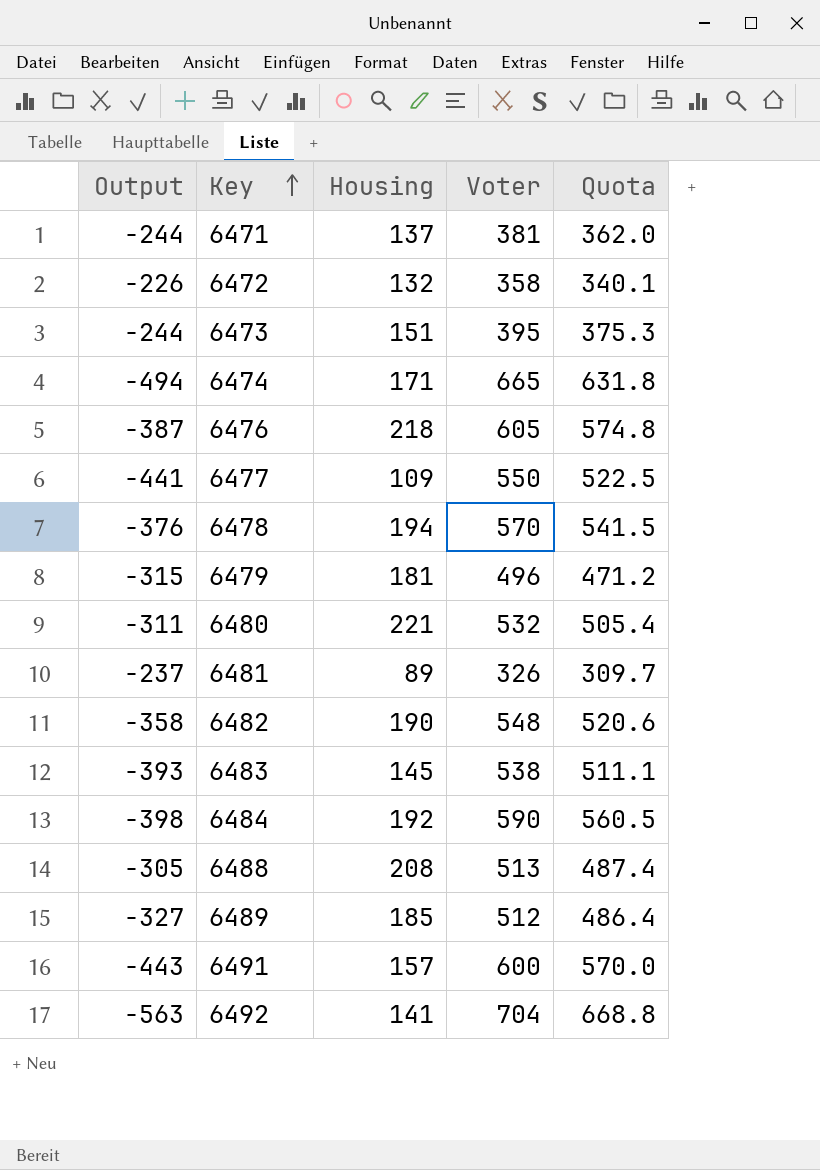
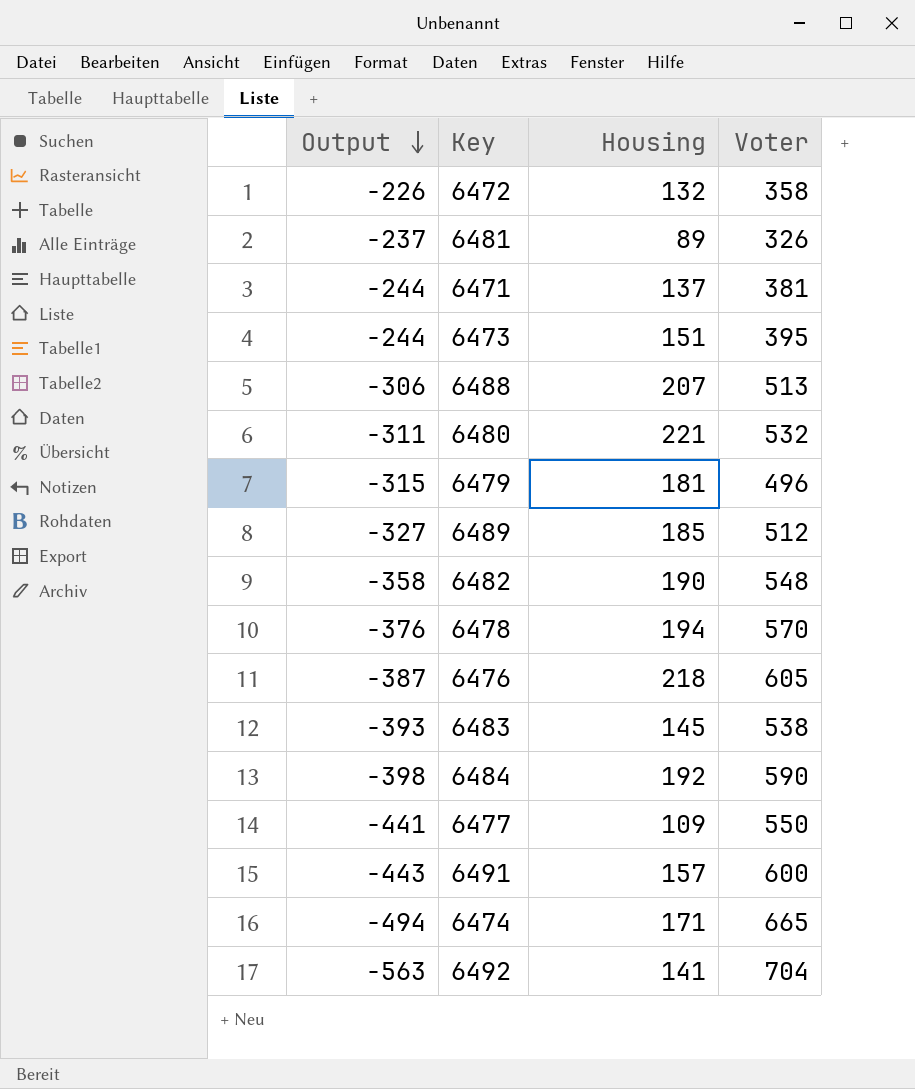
row order: Key ascending -> Output descending
column Quota | formula: [Voter] * 0.95 -> none
6488 | Output: -305 -> -306
6488 | Housing: 208 -> 207

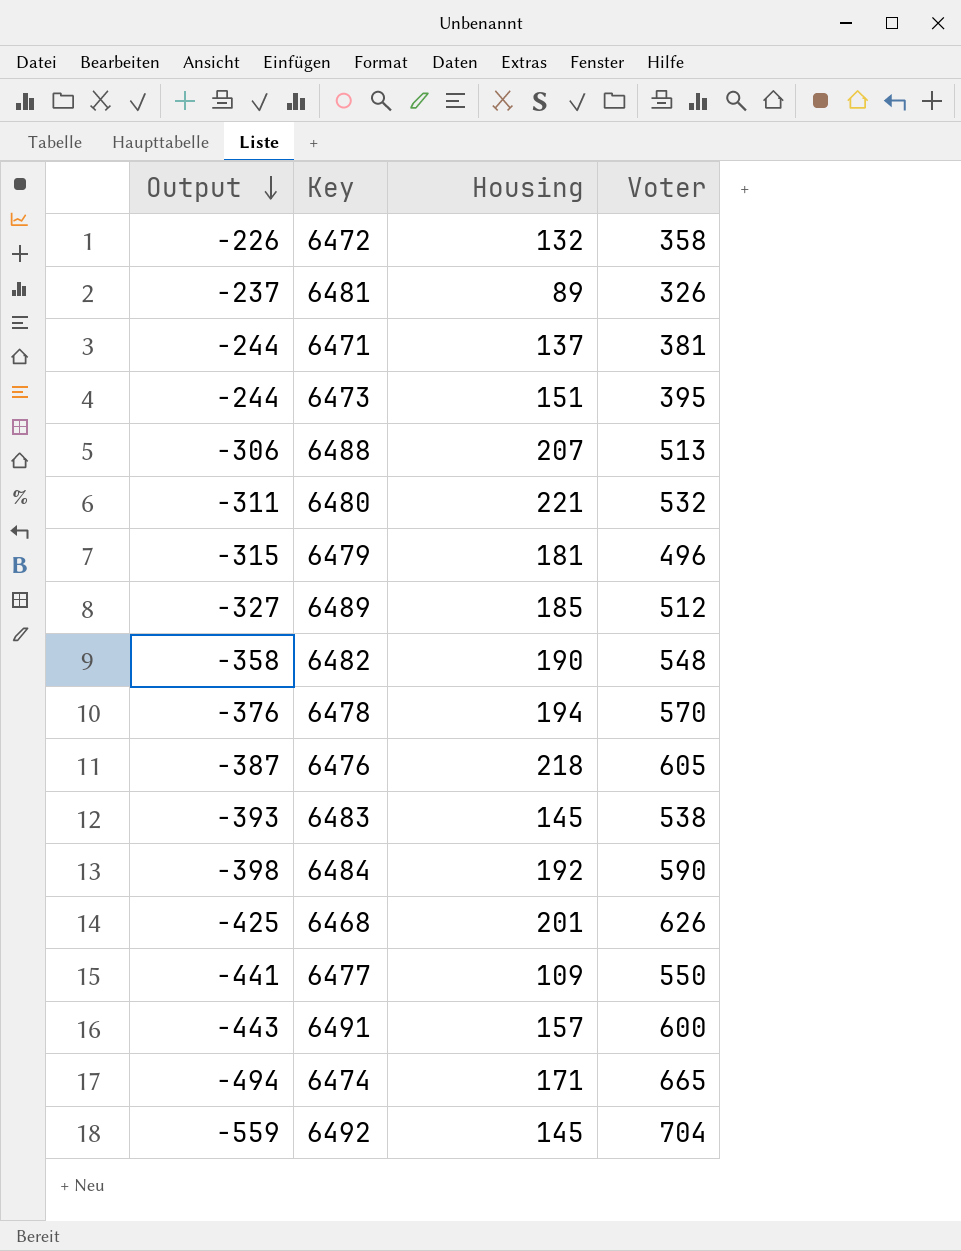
row 6468: none -> -425 | 201 | 626
6492 | Output: -563 -> -559
6492 | Housing: 141 -> 145

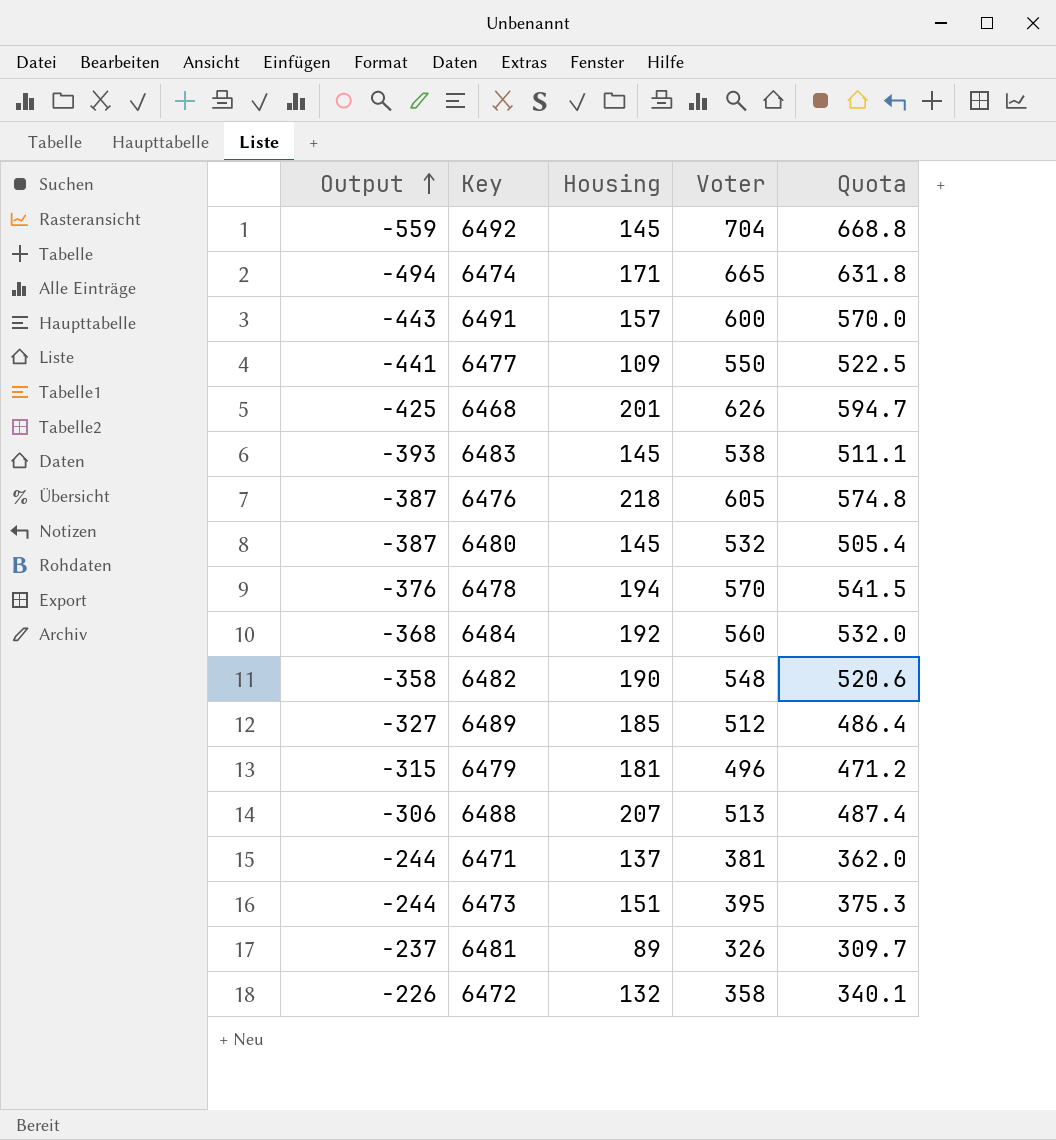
row order: Output descending -> Output ascending
column Quota | formula: none -> [Voter] * 0.95
6480 | Output: -311 -> -387
6480 | Housing: 221 -> 145
6484 | Output: -398 -> -368
6484 | Voter: 590 -> 560

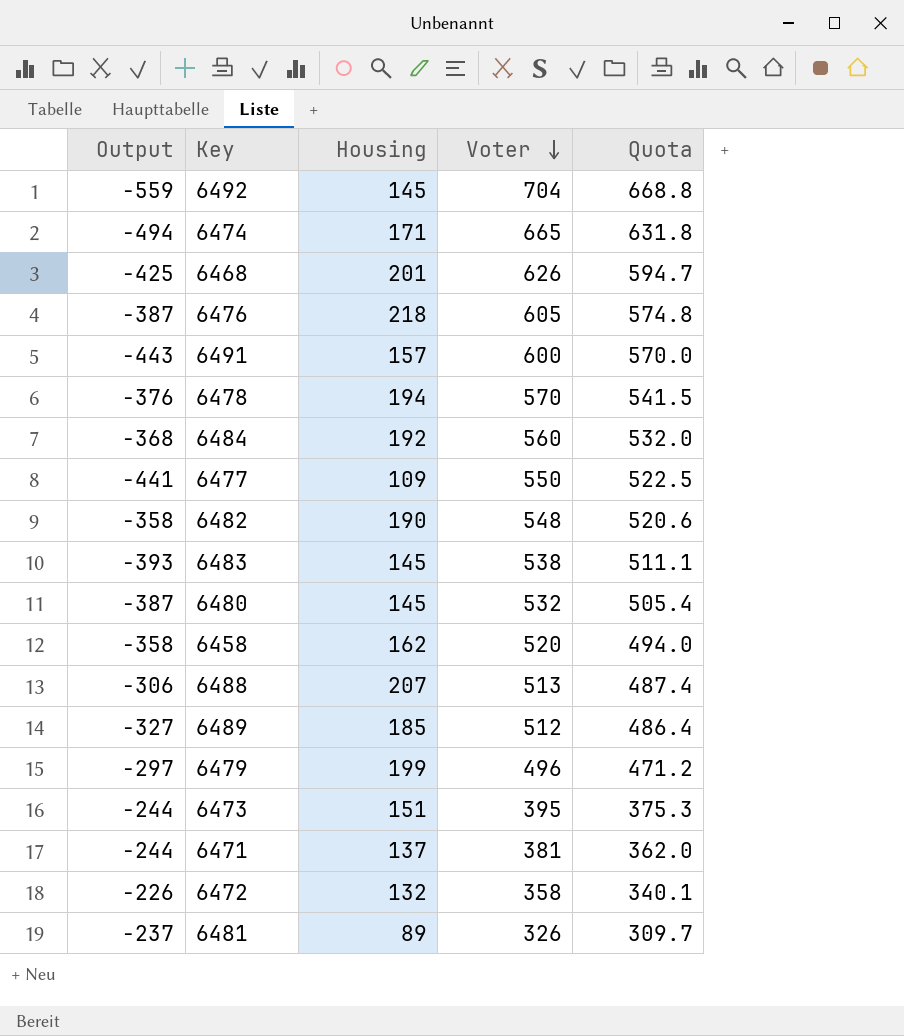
row order: Output ascending -> Voter descending
row 6458: none -> -358 | 162 | 520 | 494.0
6479 | Output: -315 -> -297
6479 | Housing: 181 -> 199

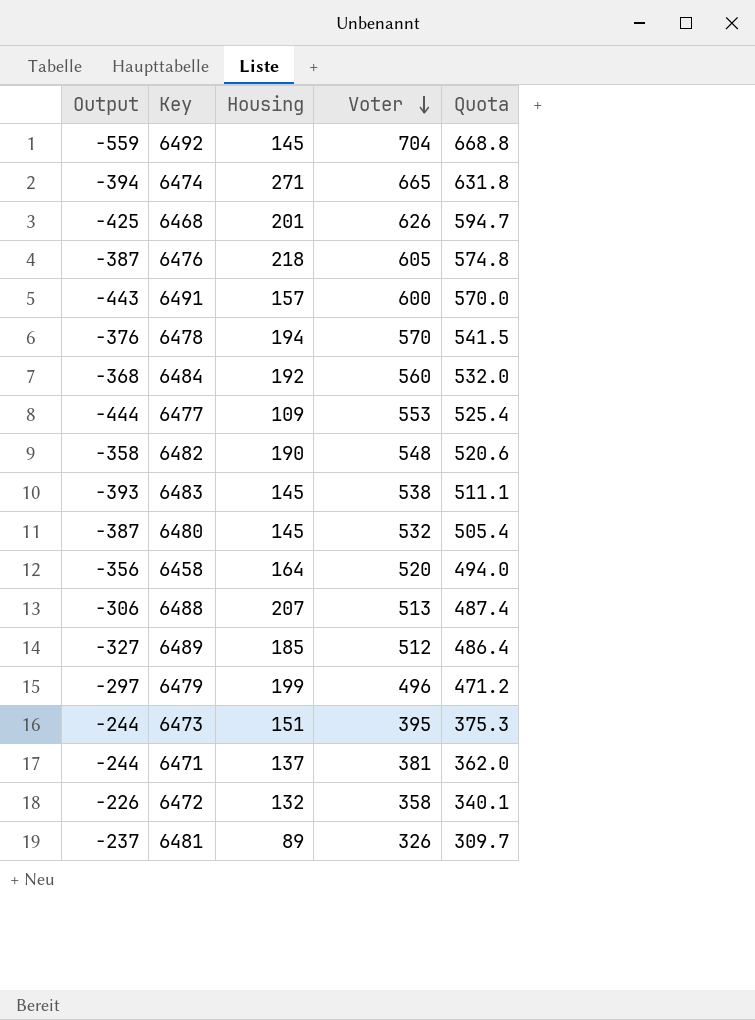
6474 | Output: -494 -> -394
6474 | Housing: 171 -> 271
6477 | Output: -441 -> -444
6477 | Voter: 550 -> 553
6477 | Quota: 522.5 -> 525.4
6458 | Output: -358 -> -356
6458 | Housing: 162 -> 164

